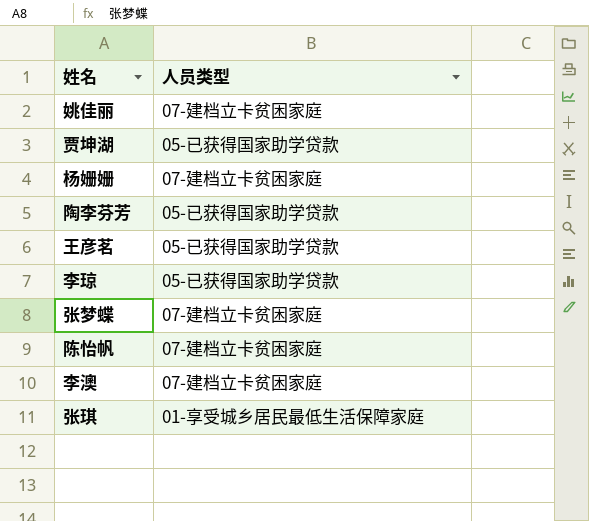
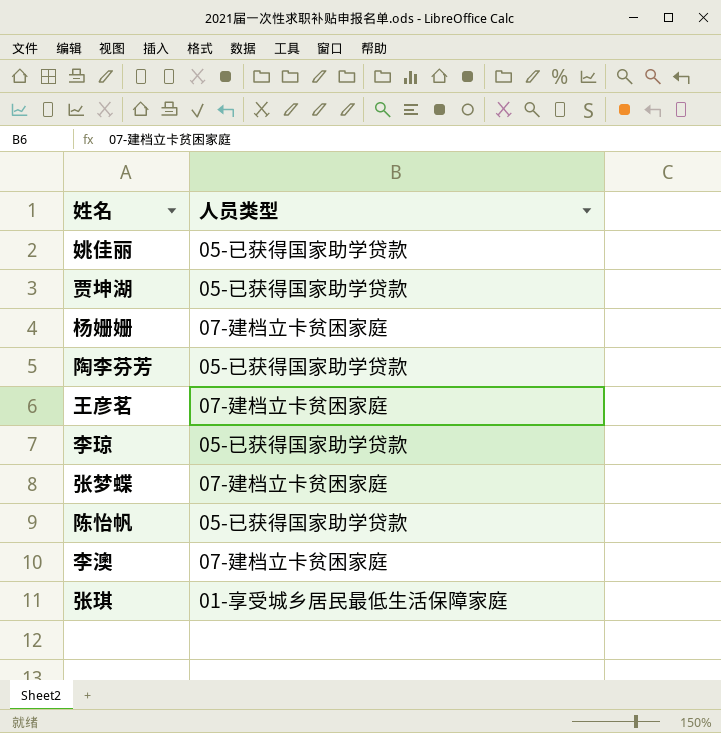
姚佳丽 | 人员类型: 07-建档立卡贫困家庭 -> 05-已获得国家助学贷款
王彦茗 | 人员类型: 05-已获得国家助学贷款 -> 07-建档立卡贫困家庭
陈怡帆 | 人员类型: 07-建档立卡贫困家庭 -> 05-已获得国家助学贷款

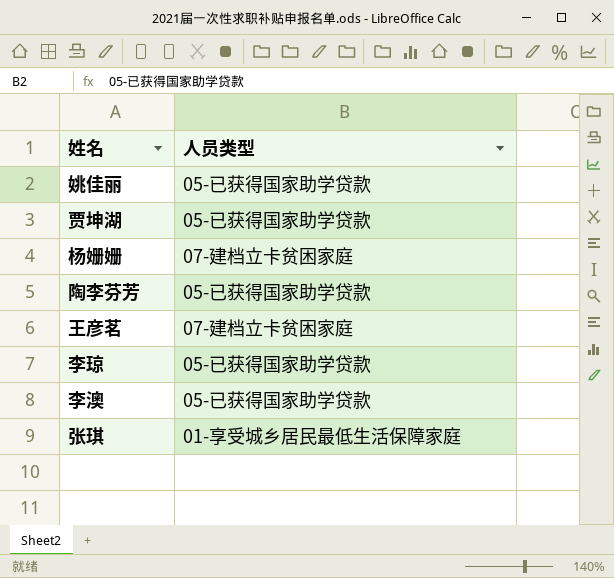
row 张梦蝶: 07-建档立卡贫困家庭 -> none
row 陈怡帆: 05-已获得国家助学贷款 -> none
李澳 | 人员类型: 07-建档立卡贫困家庭 -> 05-已获得国家助学贷款

